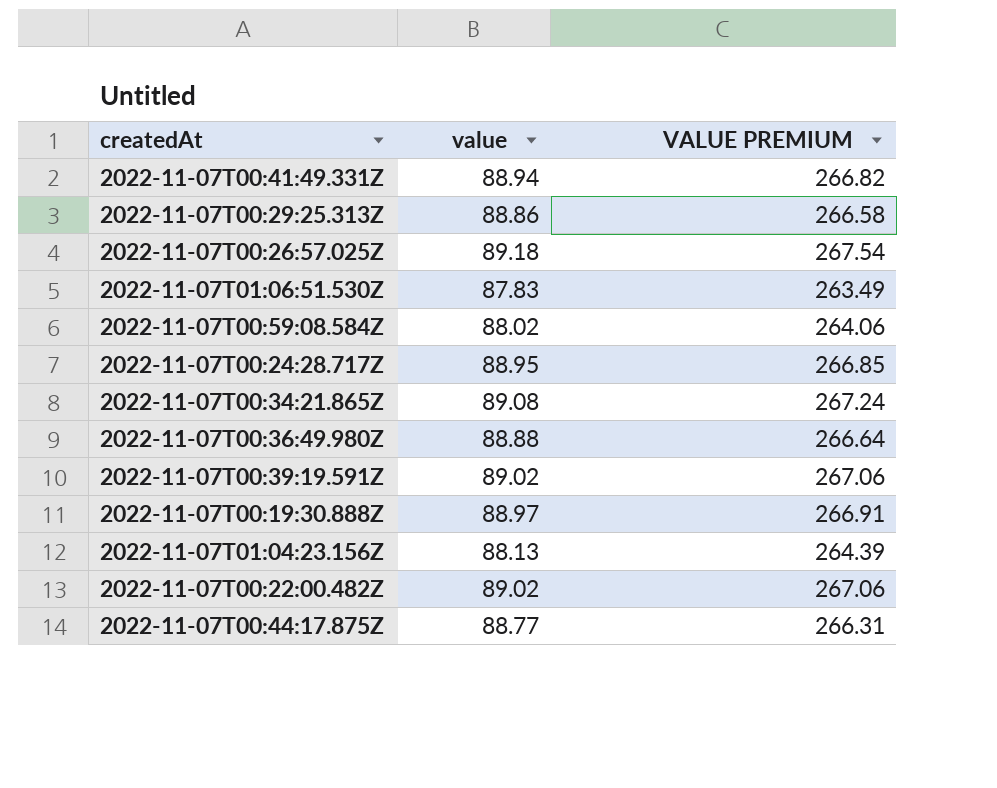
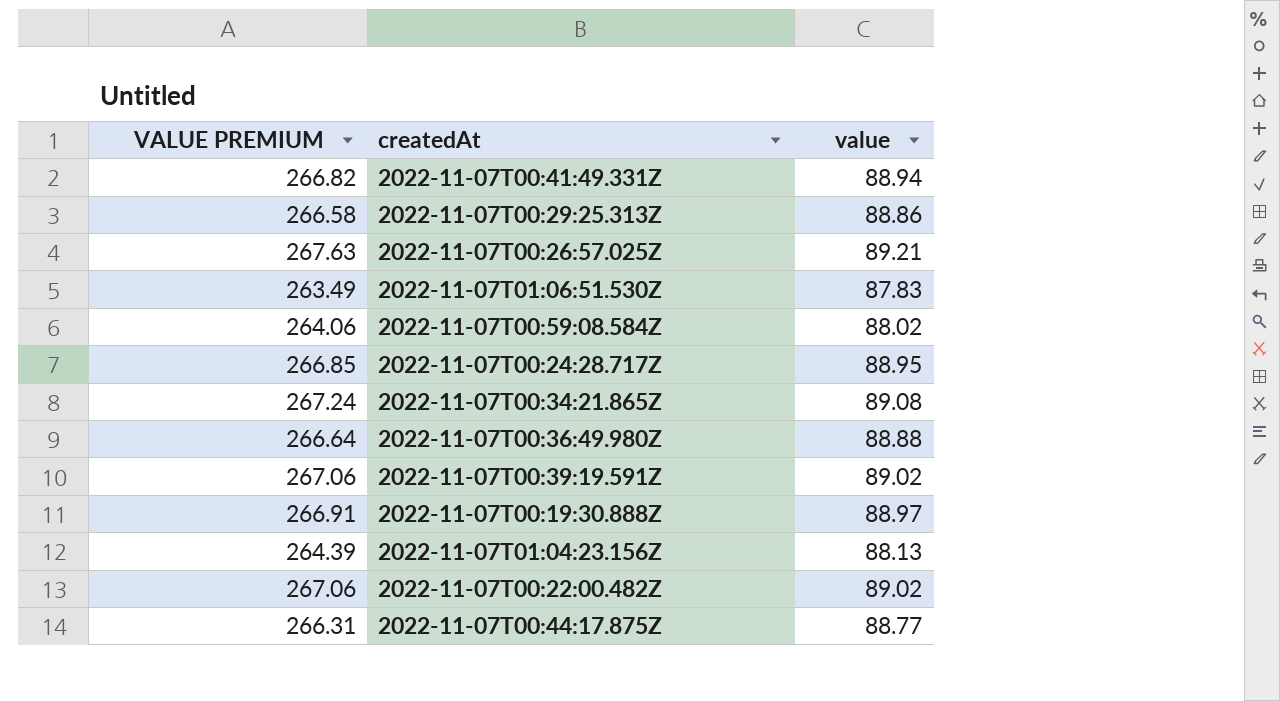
column VALUE PREMIUM | position: 3 -> 1
2022-11-07T00:26:57.025Z | VALUE PREMIUM: 267.54 -> 267.63
2022-11-07T00:26:57.025Z | value: 89.18 -> 89.21

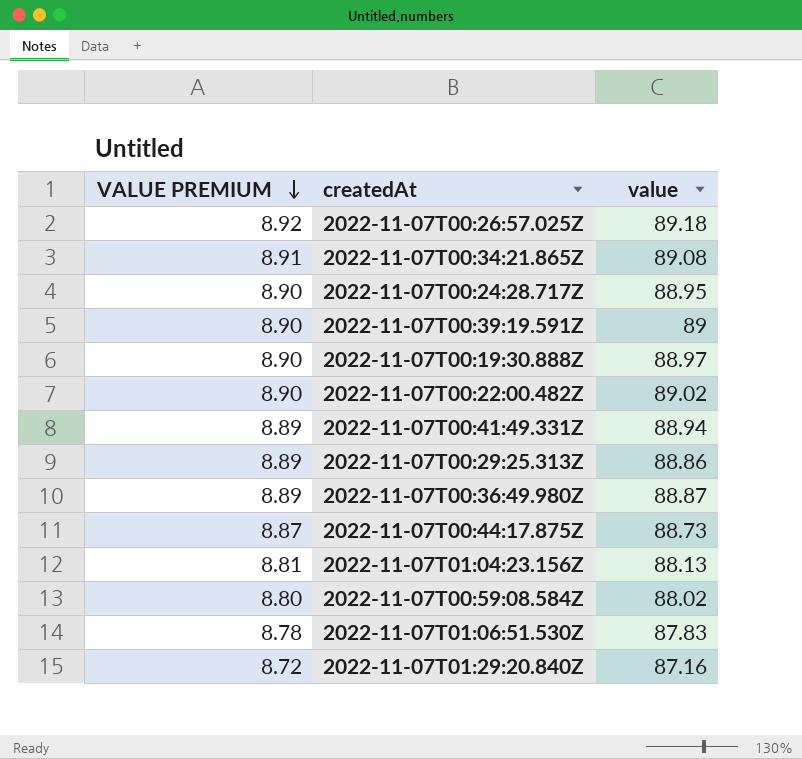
row order: none -> VALUE PREMIUM descending
column VALUE PREMIUM | formula: [value] * 3 -> [value] * 0.1
2022-11-07T00:26:57.025Z | value: 89.21 -> 89.18
2022-11-07T00:39:19.591Z | value: 89.02 -> 89
2022-11-07T00:36:49.980Z | value: 88.88 -> 88.87
2022-11-07T00:44:17.875Z | value: 88.77 -> 88.73
row 2022-11-07T01:29:20.840Z: none -> 8.72 | 87.16

